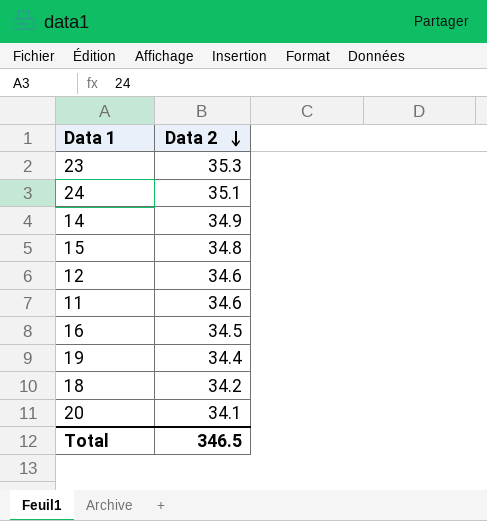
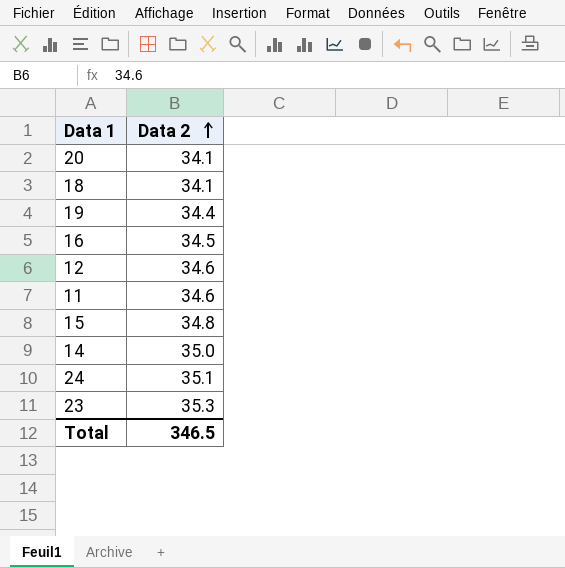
row order: Data 2 descending -> Data 2 ascending
18 | Data 2: 34.2 -> 34.1
14 | Data 2: 34.9 -> 35.0

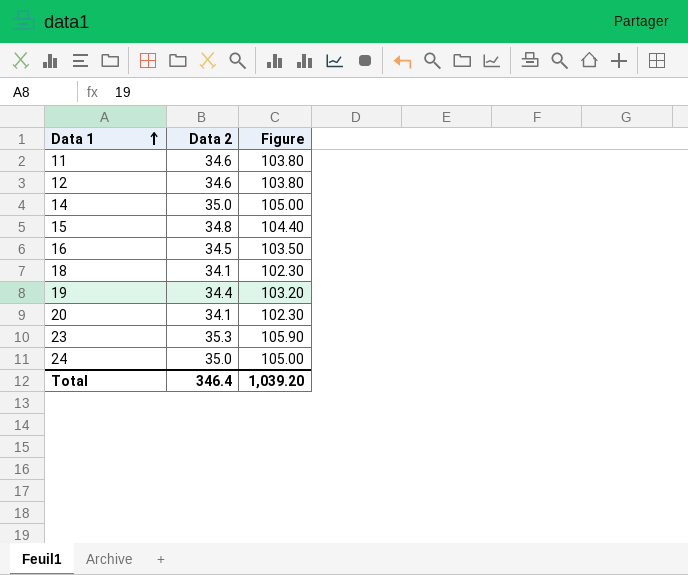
row order: Data 2 ascending -> Data 1 ascending
column Figure | formula: none -> [Data 2] * 3
24 | Data 2: 35.1 -> 35.0
Total | Data 2: 346.5 -> 346.4

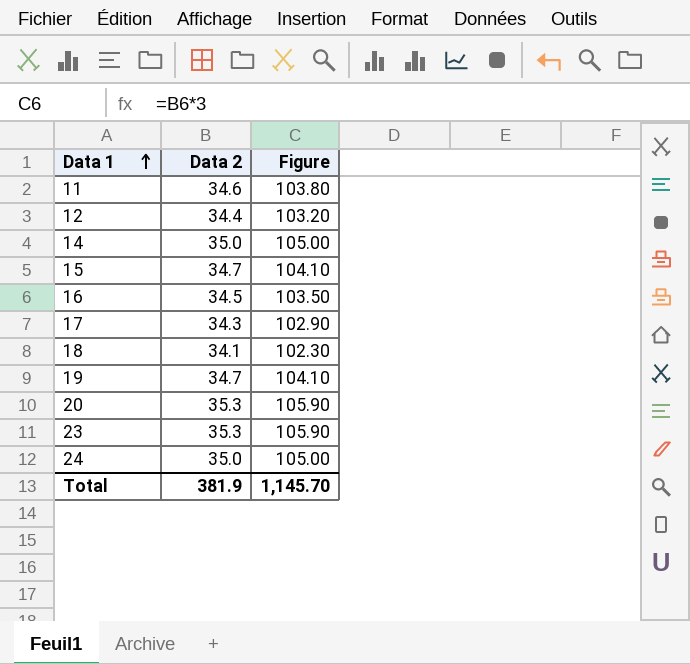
12 | Data 2: 34.6 -> 34.4
12 | Figure: 103.80 -> 103.20
15 | Data 2: 34.8 -> 34.7
15 | Figure: 104.40 -> 104.10
row 17: none -> 34.3 | 102.90
19 | Data 2: 34.4 -> 34.7
19 | Figure: 103.20 -> 104.10
20 | Data 2: 34.1 -> 35.3
20 | Figure: 102.30 -> 105.90
Total | Data 2: 346.4 -> 381.9
Total | Figure: 1,039.20 -> 1,145.70

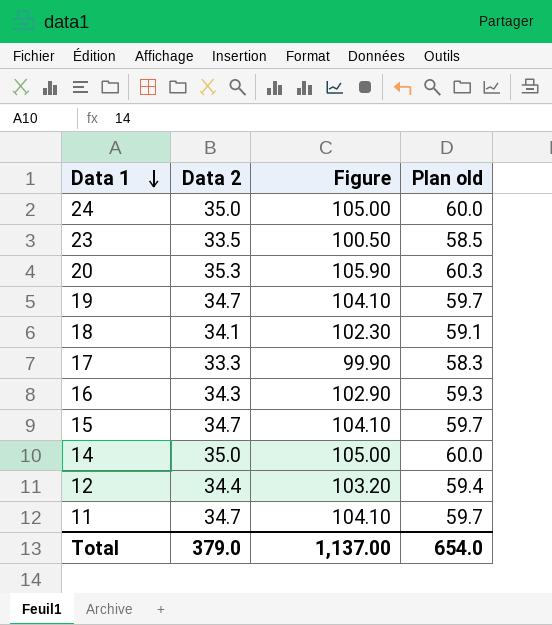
row order: Data 1 ascending -> Data 1 descending
column Plan old | formula: none -> [Data 2] + 25
23 | Data 2: 35.3 -> 33.5
23 | Figure: 105.90 -> 100.50
17 | Data 2: 34.3 -> 33.3
17 | Figure: 102.90 -> 99.90
16 | Data 2: 34.5 -> 34.3
16 | Figure: 103.50 -> 102.90
11 | Data 2: 34.6 -> 34.7
11 | Figure: 103.80 -> 104.10
Total | Data 2: 381.9 -> 379.0
Total | Figure: 1,145.70 -> 1,137.00

